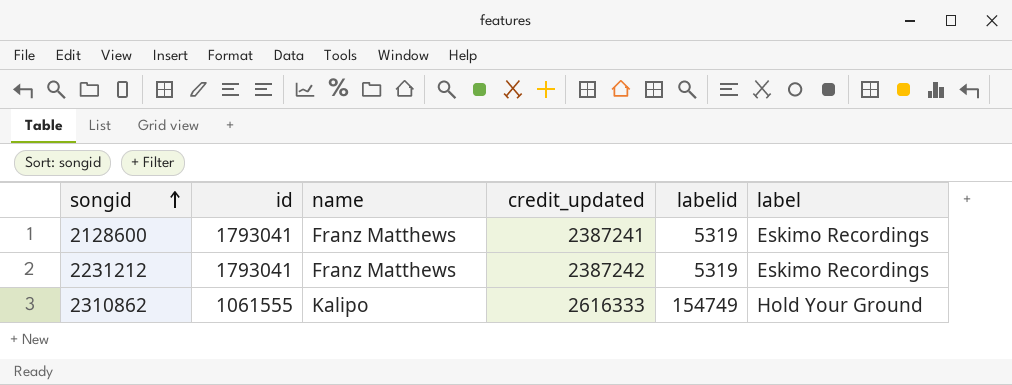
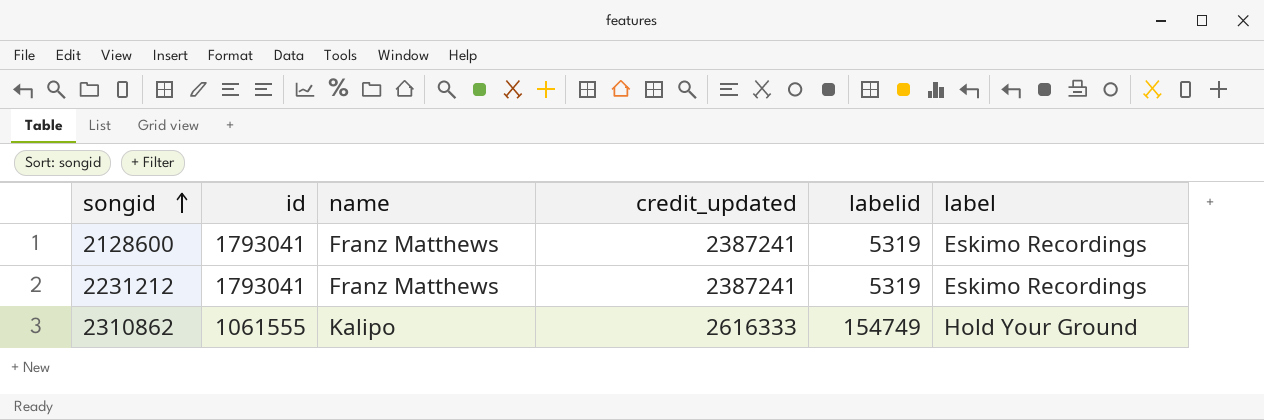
2231212 | credit_updated: 2387242 -> 2387241

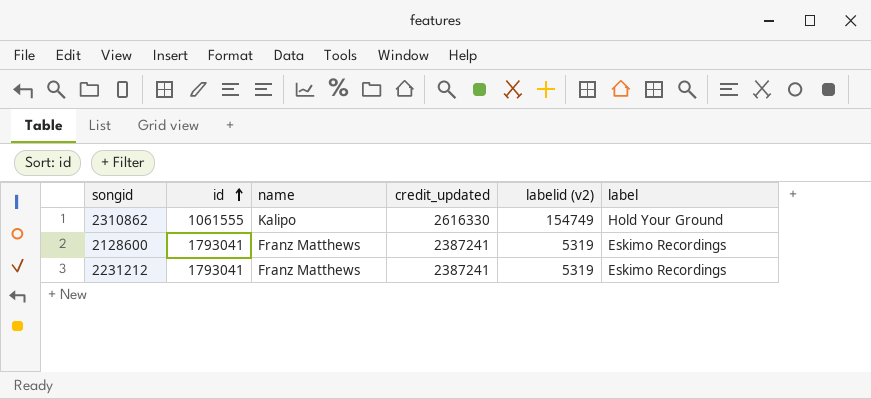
row order: songid ascending -> id ascending
column name: labelid -> labelid (v2)
2310862 | credit_updated: 2616333 -> 2616330

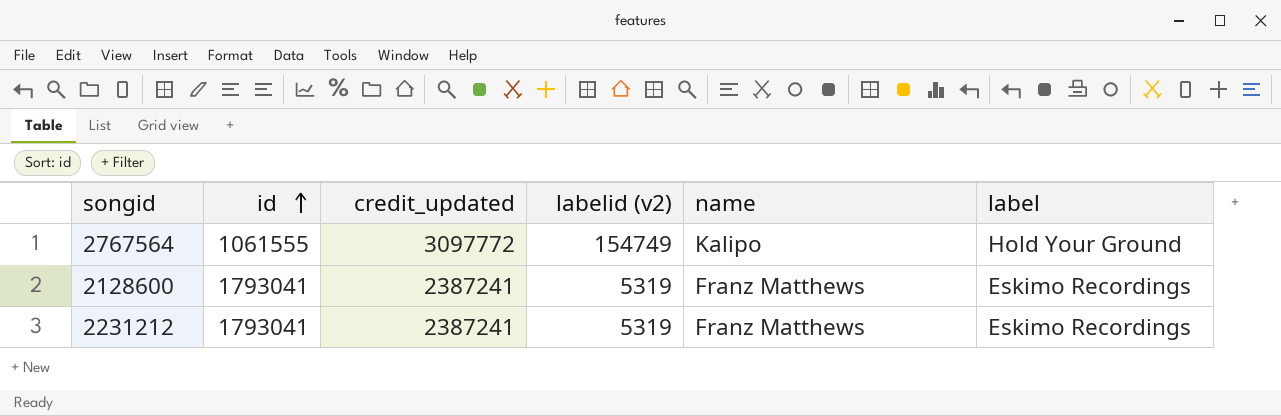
column name | position: 3 -> 5
row 2310862: 1061555 | Kalipo | 2616330 | 154749 | Hold Your Ground -> none
row 2767564: none -> 1061555 | 3097772 | 154749 | Kalipo | Hold Your Ground

